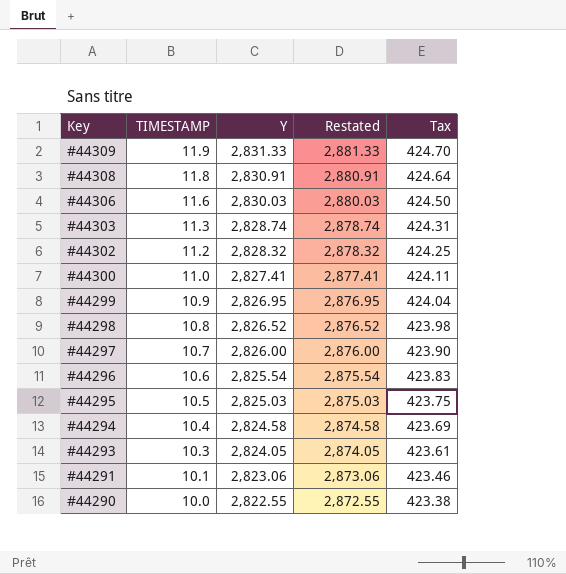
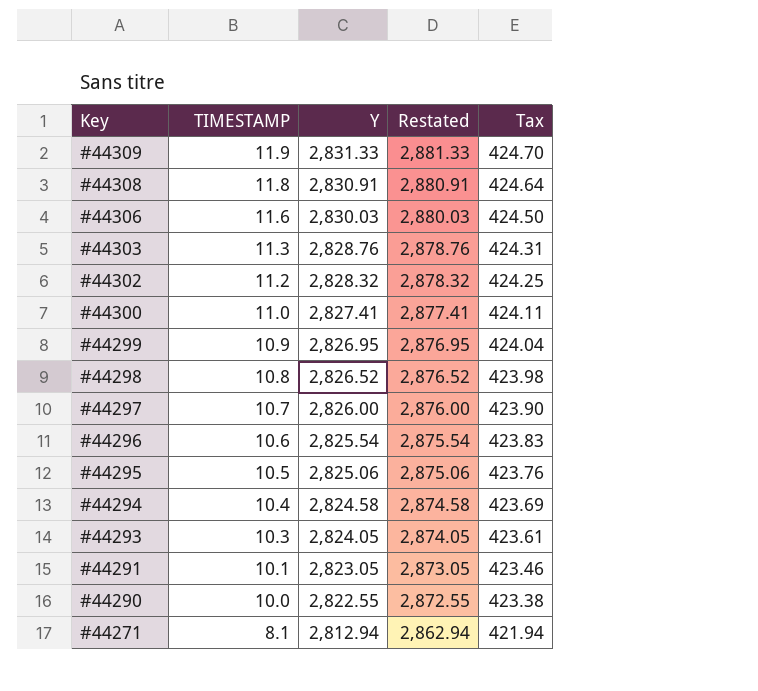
#44303 | Y: 2,828.74 -> 2,828.76
#44303 | Restated: 2,878.74 -> 2,878.76
#44295 | Y: 2,825.03 -> 2,825.06
#44295 | Restated: 2,875.03 -> 2,875.06
#44295 | Tax: 423.75 -> 423.76
#44291 | Y: 2,823.06 -> 2,823.05
#44291 | Restated: 2,873.06 -> 2,873.05
row #44271: none -> 8.1 | 2,812.94 | 2,862.94 | 421.94

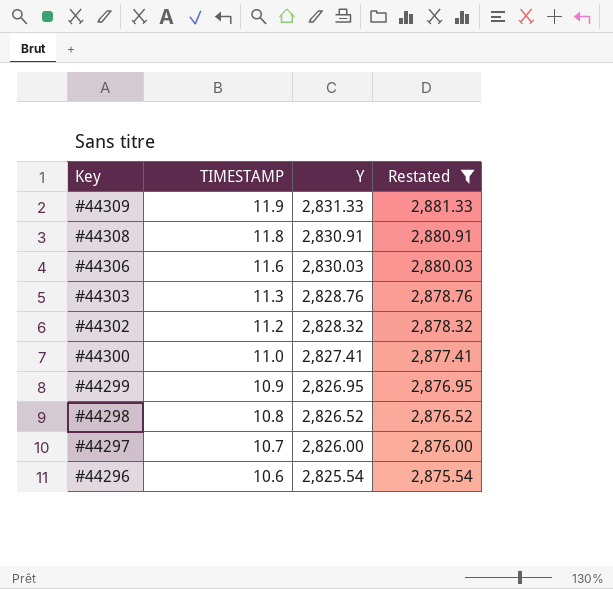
filter: none -> Restated >= 2,875.54
column Tax | formula: [Y] * 0.15 -> none

